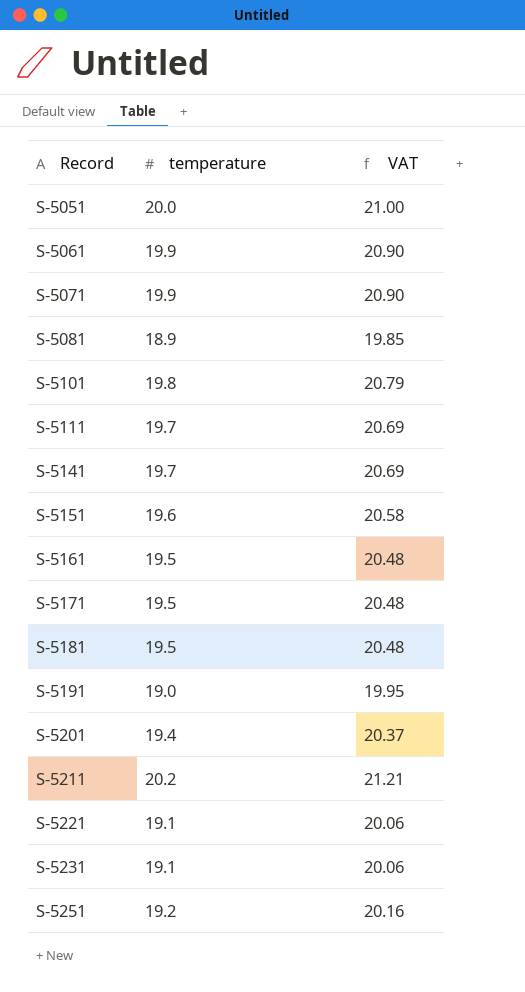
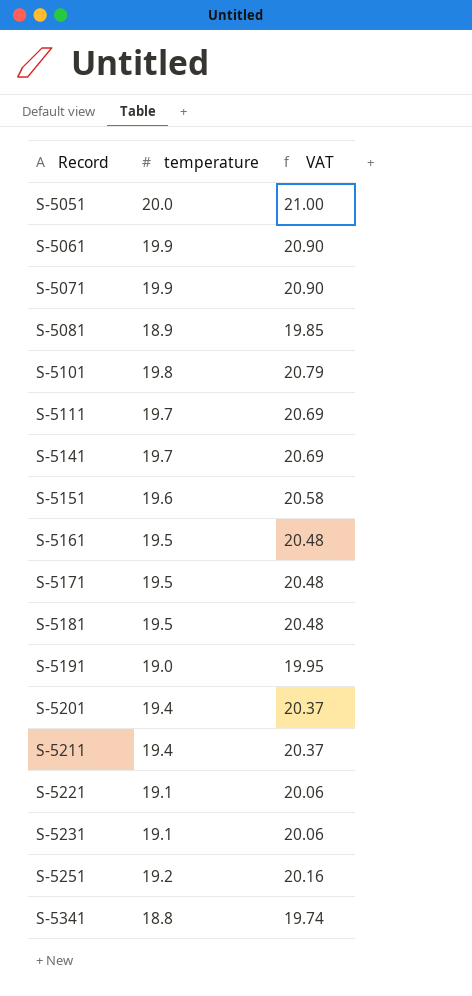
S-5211 | temperature: 20.2 -> 19.4
S-5211 | VAT: 21.21 -> 20.37
row S-5341: none -> 18.8 | 19.74

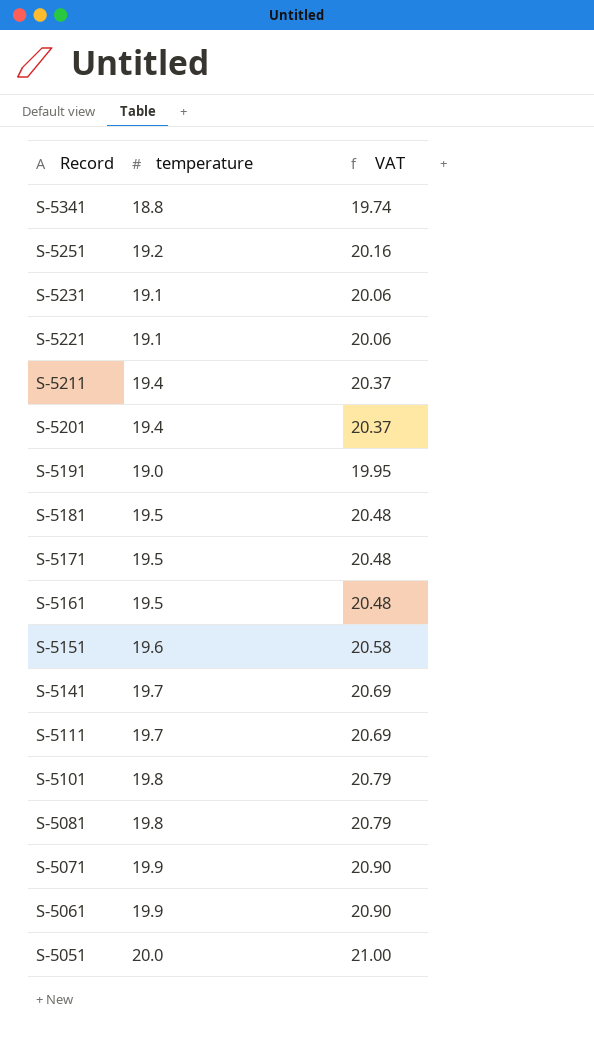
row order: Record ascending -> Record descending
S-5081 | temperature: 18.9 -> 19.8
S-5081 | VAT: 19.85 -> 20.79

